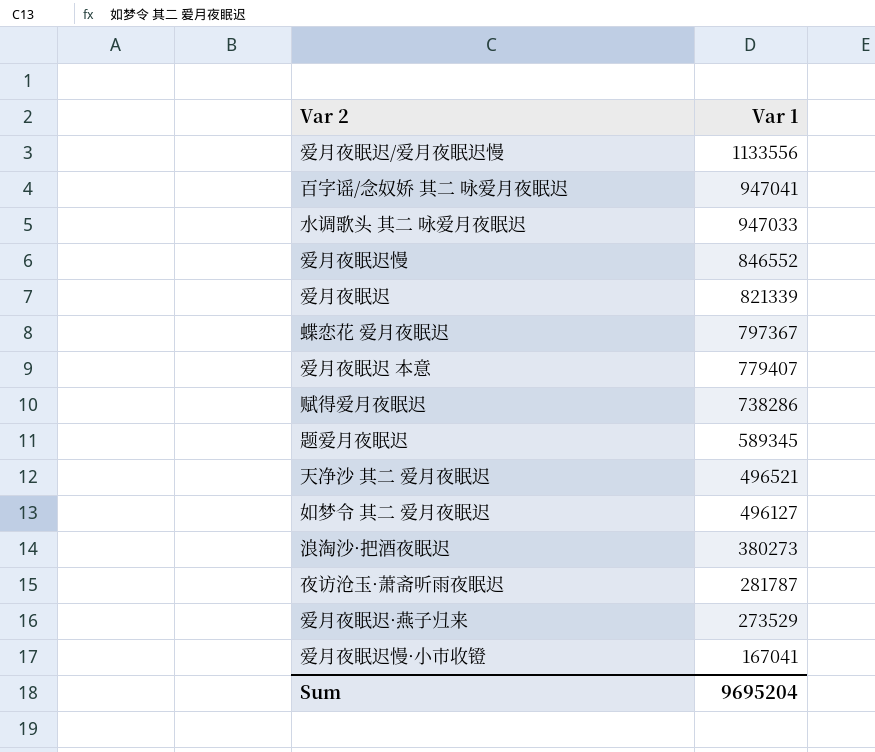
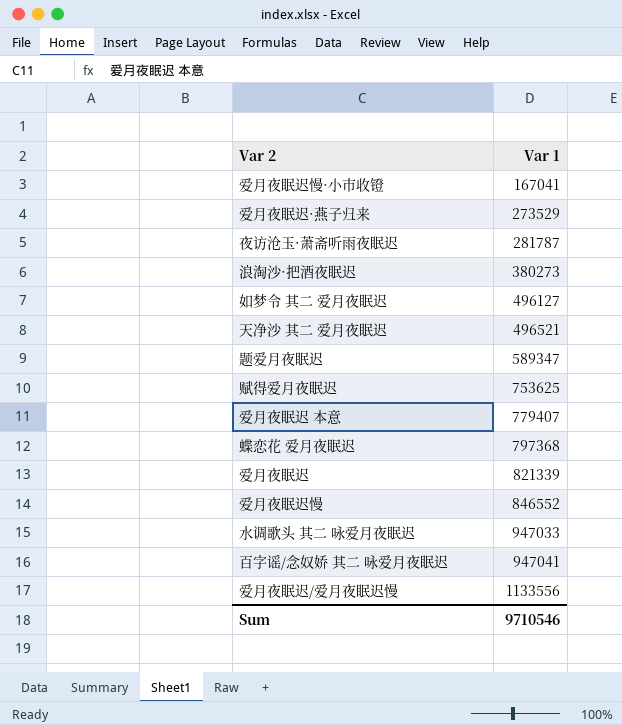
row order: Var 1 descending -> Var 1 ascending
题爱月夜眠迟 | Var 1: 589345 -> 589347
赋得爱月夜眠迟 | Var 1: 738286 -> 753625
蝶恋花 爱月夜眠迟 | Var 1: 797367 -> 797368
Sum | Var 1: 9695204 -> 9710546

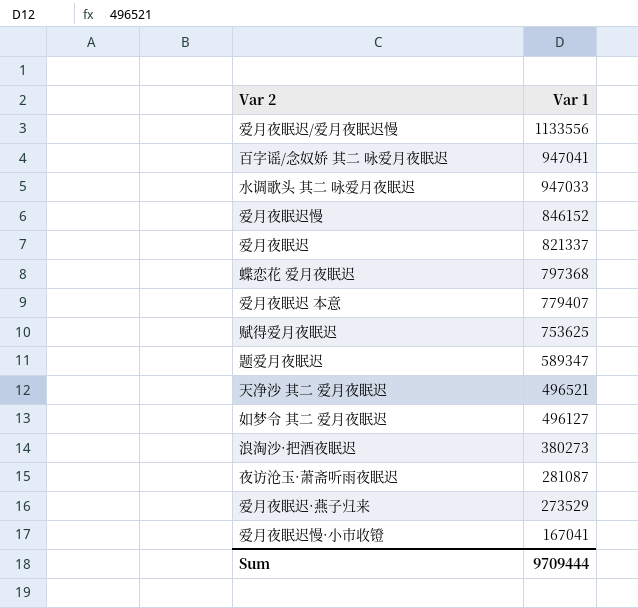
row order: Var 1 ascending -> Var 1 descending
爱月夜眠迟慢 | Var 1: 846552 -> 846152
爱月夜眠迟 | Var 1: 821339 -> 821337
夜访沧玉·萧斋听雨夜眠迟 | Var 1: 281787 -> 281087
Sum | Var 1: 9710546 -> 9709444

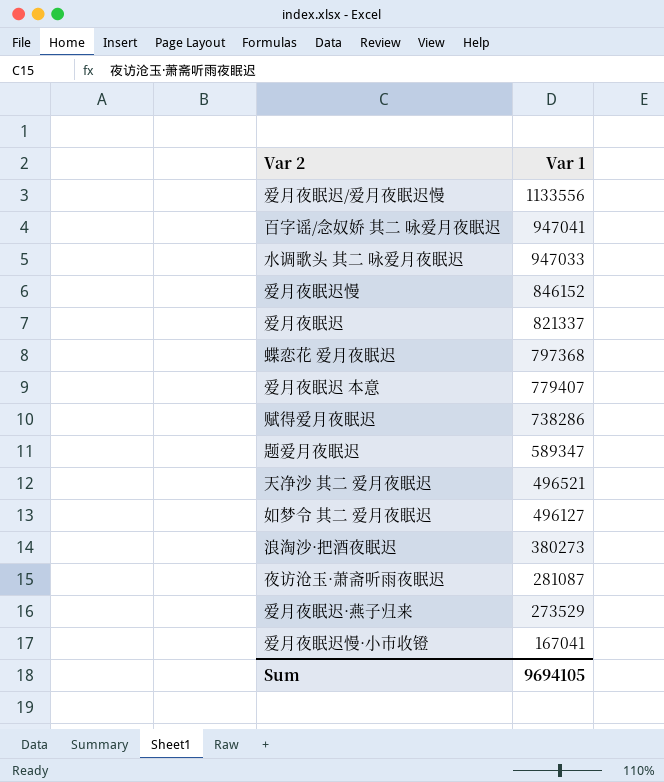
赋得爱月夜眠迟 | Var 1: 753625 -> 738286
Sum | Var 1: 9709444 -> 9694105

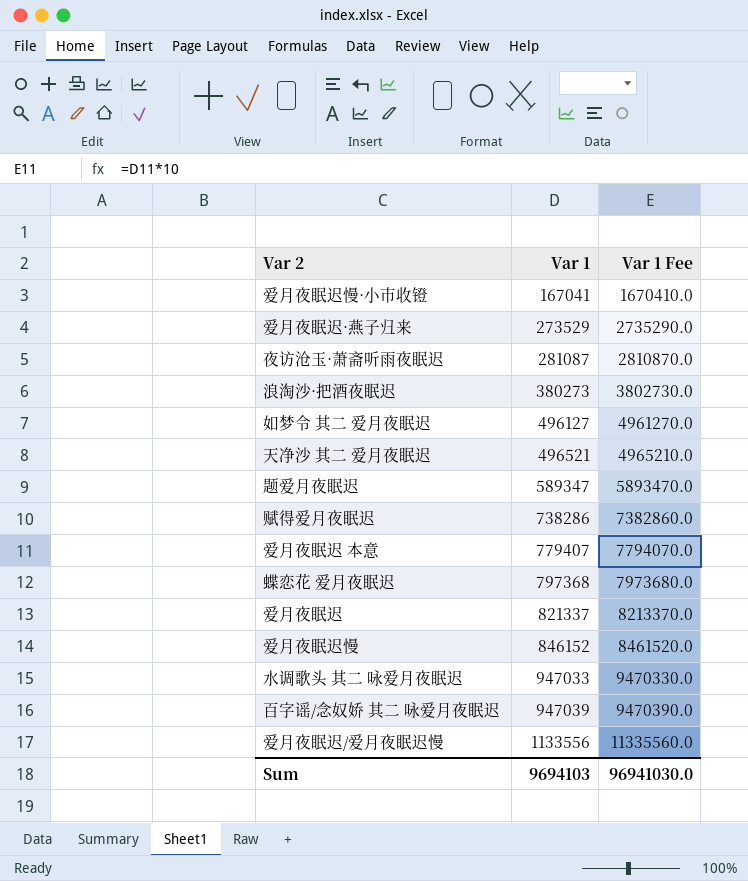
row order: Var 1 descending -> Var 1 ascending
column Var 1 Fee | formula: none -> [Var 1] * 10
百字谣/念奴娇 其二 咏爱月夜眠迟 | Var 1: 947041 -> 947039
Sum | Var 1: 9694105 -> 9694103

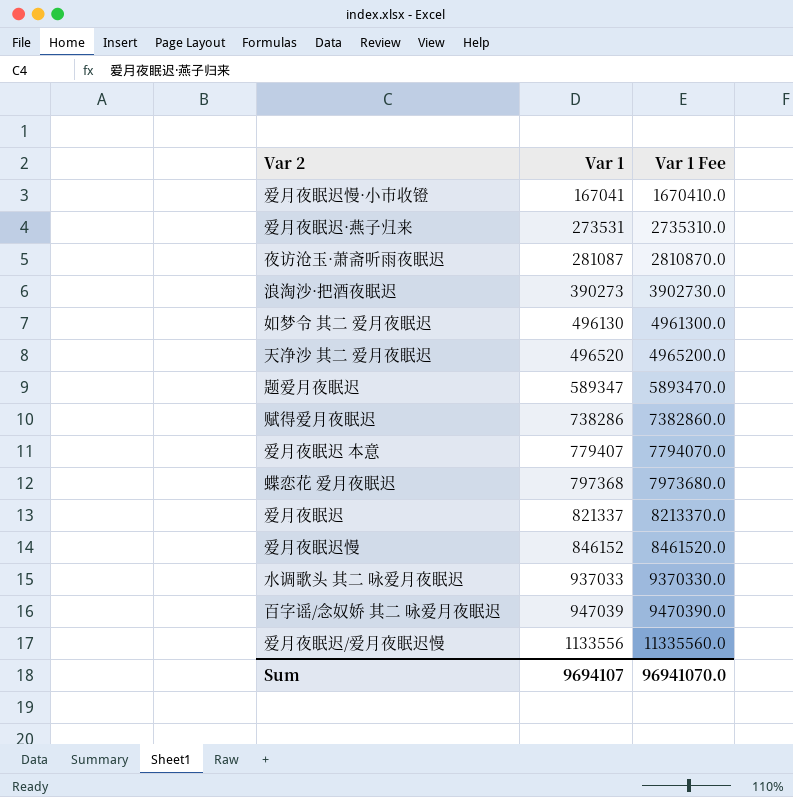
爱月夜眠迟·燕子归来 | Var 1: 273529 -> 273531
爱月夜眠迟·燕子归来 | Var 1 Fee: 2735290.0 -> 2735310.0
浪淘沙·把酒夜眠迟 | Var 1: 380273 -> 390273
浪淘沙·把酒夜眠迟 | Var 1 Fee: 3802730.0 -> 3902730.0
如梦令 其二 爱月夜眠迟 | Var 1: 496127 -> 496130
如梦令 其二 爱月夜眠迟 | Var 1 Fee: 4961270.0 -> 4961300.0
天净沙 其二 爱月夜眠迟 | Var 1: 496521 -> 496520
天净沙 其二 爱月夜眠迟 | Var 1 Fee: 4965210.0 -> 4965200.0
水调歌头 其二 咏爱月夜眠迟 | Var 1: 947033 -> 937033
水调歌头 其二 咏爱月夜眠迟 | Var 1 Fee: 9470330.0 -> 9370330.0
Sum | Var 1: 9694103 -> 9694107
Sum | Var 1 Fee: 96941030.0 -> 96941070.0

